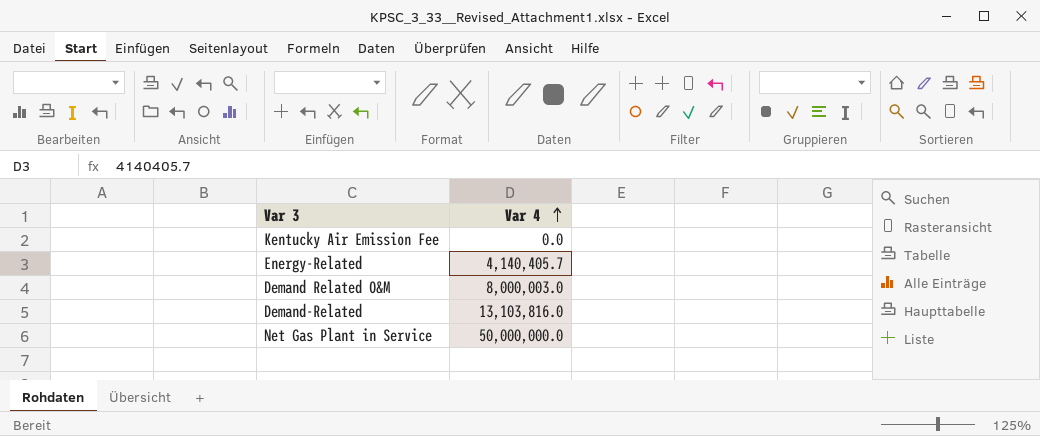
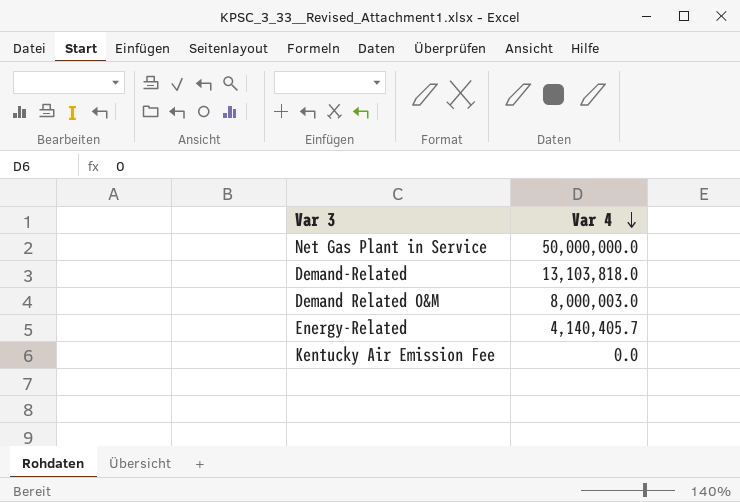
row order: Var 4 ascending -> Var 4 descending
Demand-Related | Var 4: 13,103,816.0 -> 13,103,818.0

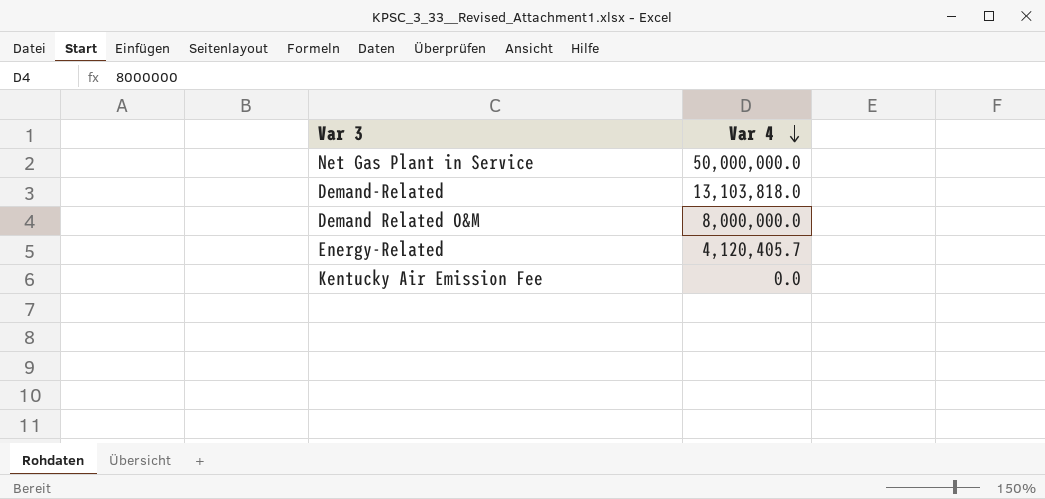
Demand Related O&M | Var 4: 8,000,003.0 -> 8,000,000.0
Energy-Related | Var 4: 4,140,405.7 -> 4,120,405.7

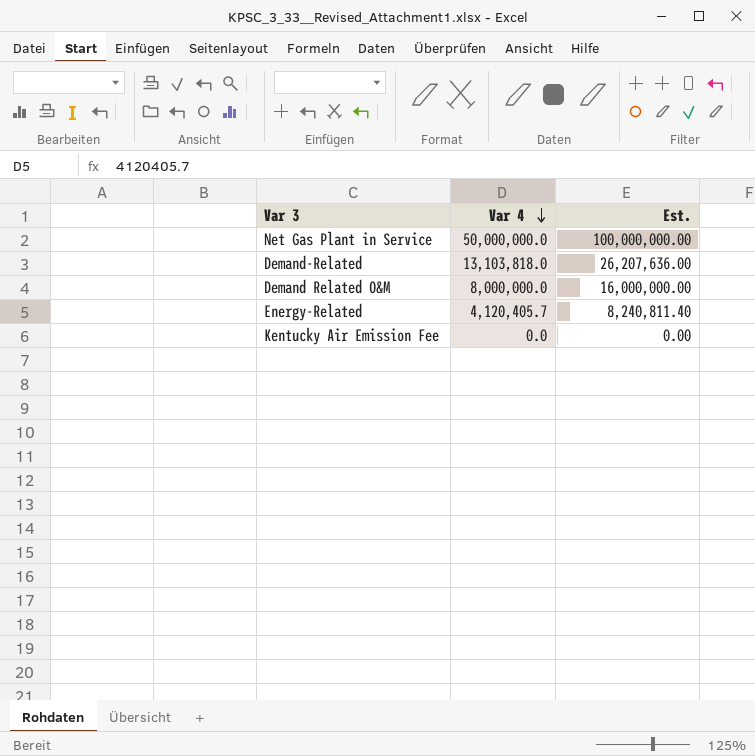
column Est. | formula: none -> [Var 4] * 2

